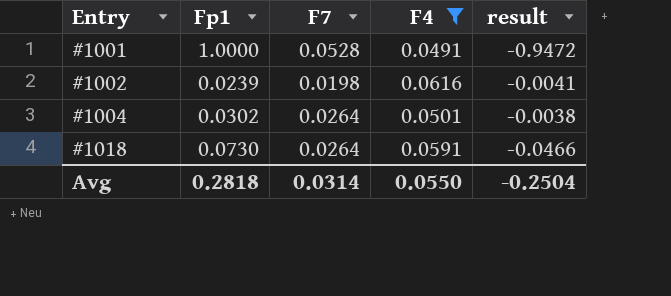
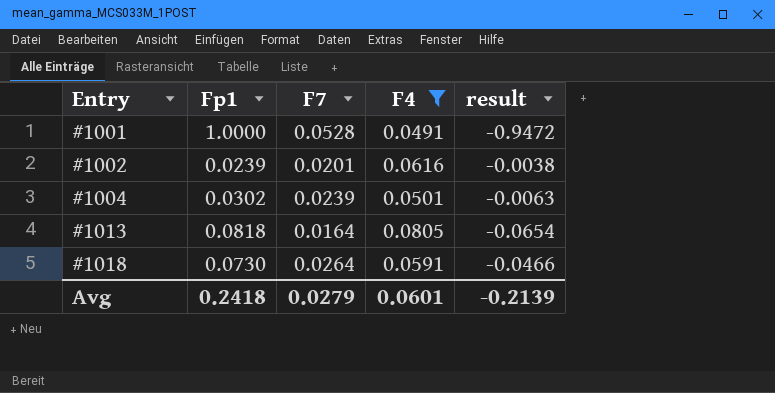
#1002 | F7: 0.0198 -> 0.0201
#1002 | result: -0.0041 -> -0.0038
#1004 | F7: 0.0264 -> 0.0239
#1004 | result: -0.0038 -> -0.0063
row #1013: none -> 0.0818 | 0.0164 | 0.0805 | -0.0654
Avg | Fp1: 0.2818 -> 0.2418
Avg | F7: 0.0314 -> 0.0279
Avg | F4: 0.0550 -> 0.0601
Avg | result: -0.2504 -> -0.2139

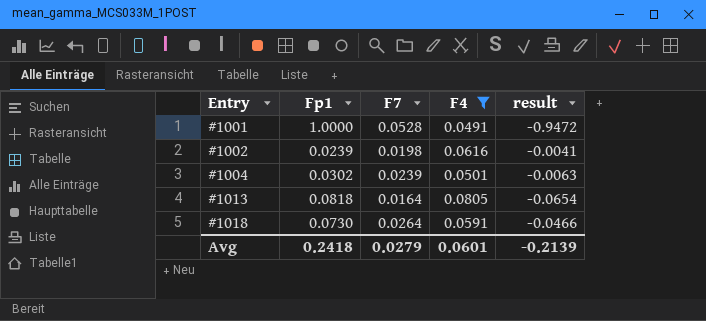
#1002 | F7: 0.0201 -> 0.0198
#1002 | result: -0.0038 -> -0.0041

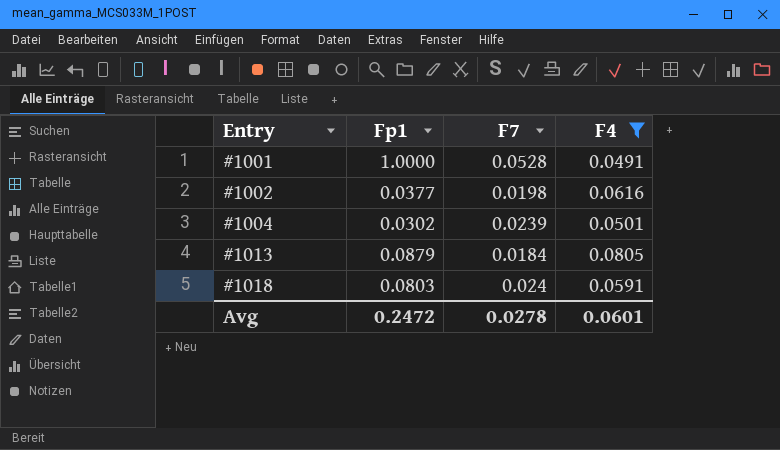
column result | formula: [F7] - [Fp1] -> none
#1002 | Fp1: 0.0239 -> 0.0377
#1013 | Fp1: 0.0818 -> 0.0879
#1013 | F7: 0.0164 -> 0.0184
#1018 | Fp1: 0.0730 -> 0.0803
#1018 | F7: 0.0264 -> 0.024
Avg | Fp1: 0.2418 -> 0.2472
Avg | F7: 0.0279 -> 0.0278

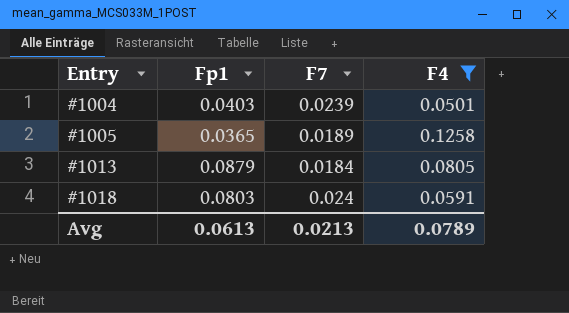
row #1001: 1.0000 | 0.0528 | 0.0491 -> none
row #1002: 0.0377 | 0.0198 | 0.0616 -> none
#1004 | Fp1: 0.0302 -> 0.0403
row #1005: none -> 0.0365 | 0.0189 | 0.1258
Avg | Fp1: 0.2472 -> 0.0613
Avg | F7: 0.0278 -> 0.0213
Avg | F4: 0.0601 -> 0.0789

